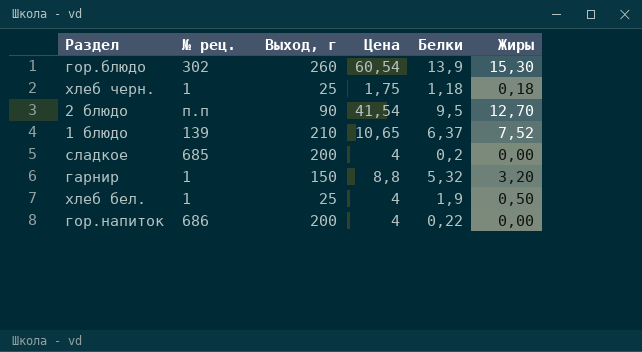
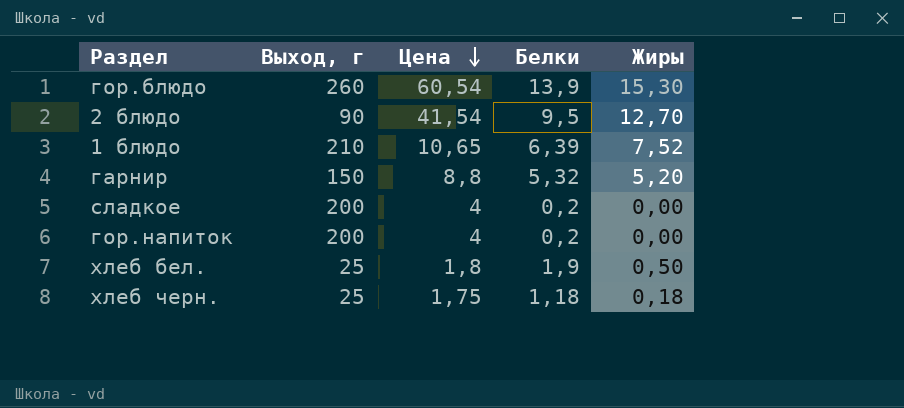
row order: none -> Цена descending
column № рец. | position: 2 -> none
1 блюдо | Белки: 6,37 -> 6,39
гарнир | Жиры: 3,20 -> 5,20
гор.напиток | Белки: 0,22 -> 0,2
хлеб бел. | Цена: 4 -> 1,8

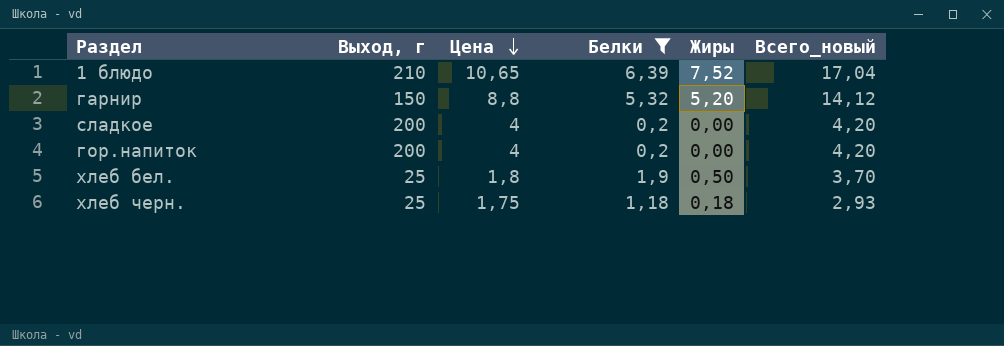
filter: none -> Белки <= 6,39
column Всего_новый | formula: none -> [Цена] + [Белки]

